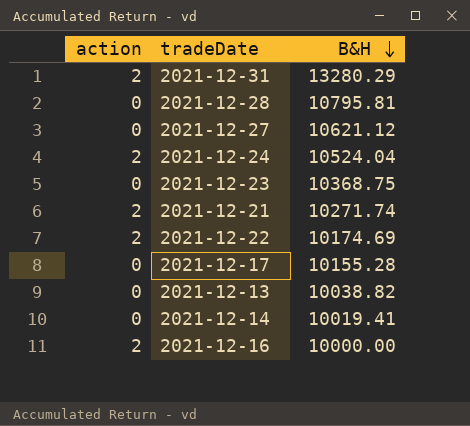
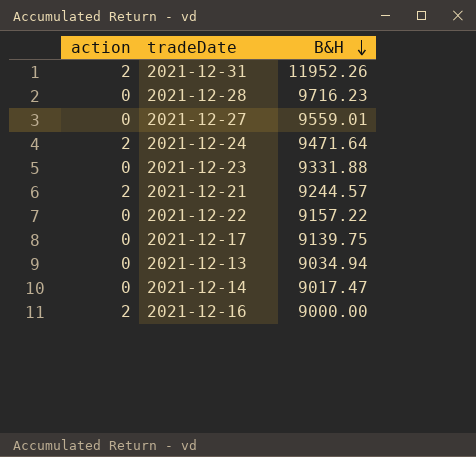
2021-12-31 | B&H: 13280.29 -> 11952.26
2021-12-28 | B&H: 10795.81 -> 9716.23
2021-12-27 | B&H: 10621.12 -> 9559.01
2021-12-24 | B&H: 10524.04 -> 9471.64
2021-12-23 | B&H: 10368.75 -> 9331.88
2021-12-21 | B&H: 10271.74 -> 9244.57
2021-12-22 | action: 2 -> 0
2021-12-22 | B&H: 10174.69 -> 9157.22
2021-12-17 | B&H: 10155.28 -> 9139.75
2021-12-13 | B&H: 10038.82 -> 9034.94
2021-12-14 | B&H: 10019.41 -> 9017.47
2021-12-16 | B&H: 10000.00 -> 9000.00

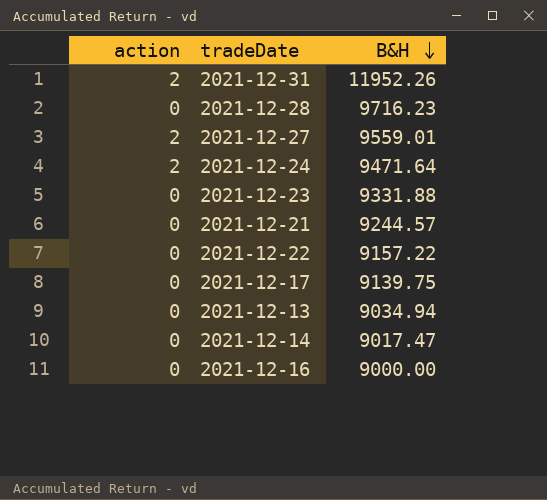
2021-12-27 | action: 0 -> 2
2021-12-21 | action: 2 -> 0
2021-12-16 | action: 2 -> 0

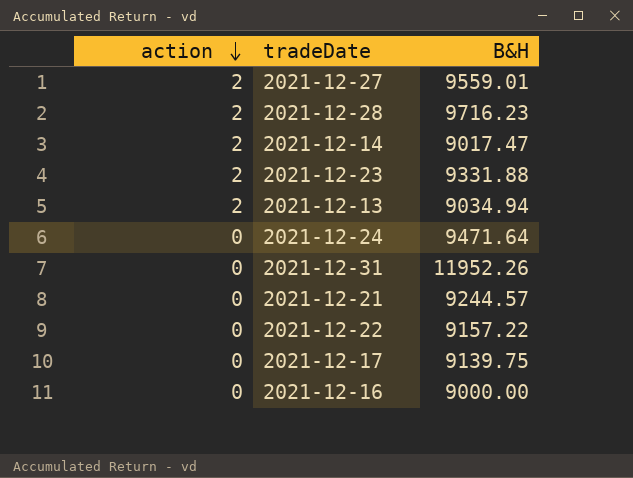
row order: B&H descending -> action descending
2021-12-28 | action: 0 -> 2
2021-12-14 | action: 0 -> 2
2021-12-23 | action: 0 -> 2
2021-12-13 | action: 0 -> 2
2021-12-24 | action: 2 -> 0
2021-12-31 | action: 2 -> 0

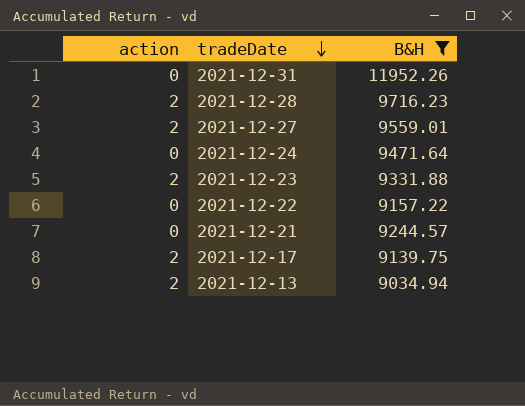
filter: none -> B&H >= 9034.94
row order: action descending -> tradeDate descending
2021-12-17 | action: 0 -> 2

